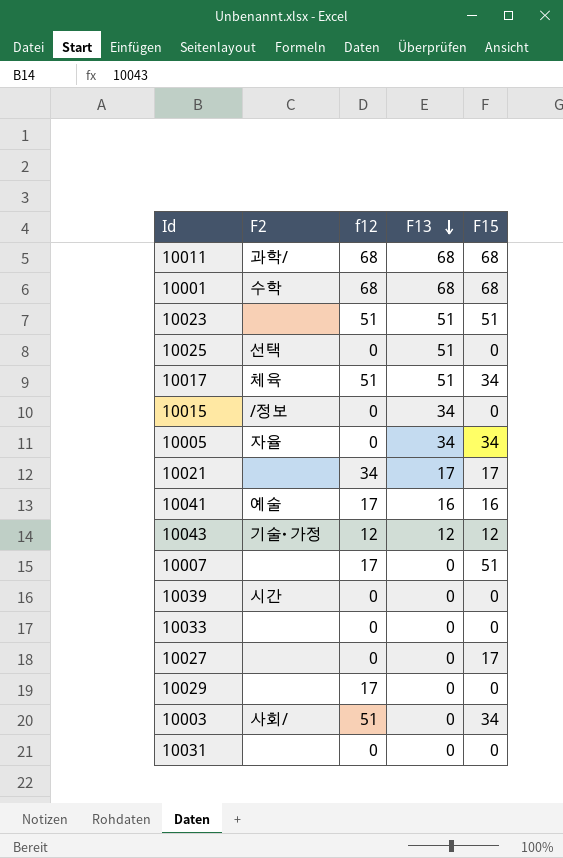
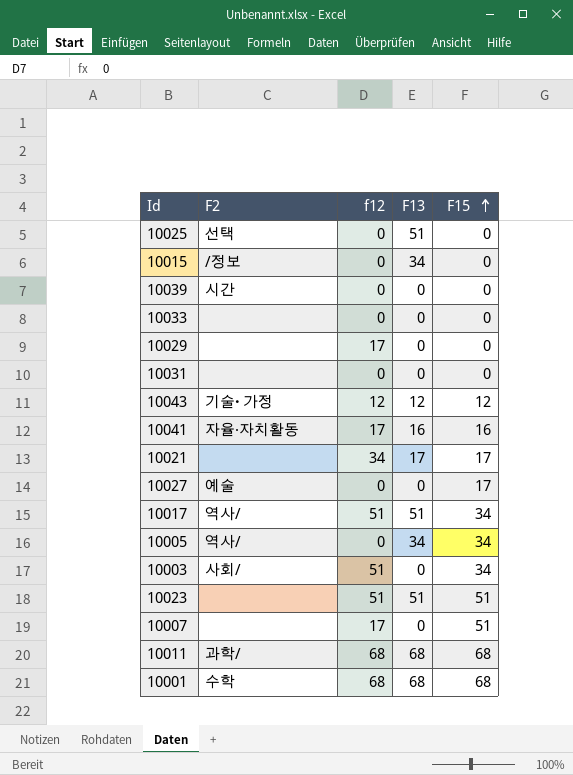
row order: F13 descending -> F15 ascending
10041 | F2: 예술 -> 자율·자치활동
10027 | F2: none -> 예술
10017 | F2: 체육 -> 역사/
10005 | F2: 자율 -> 역사/

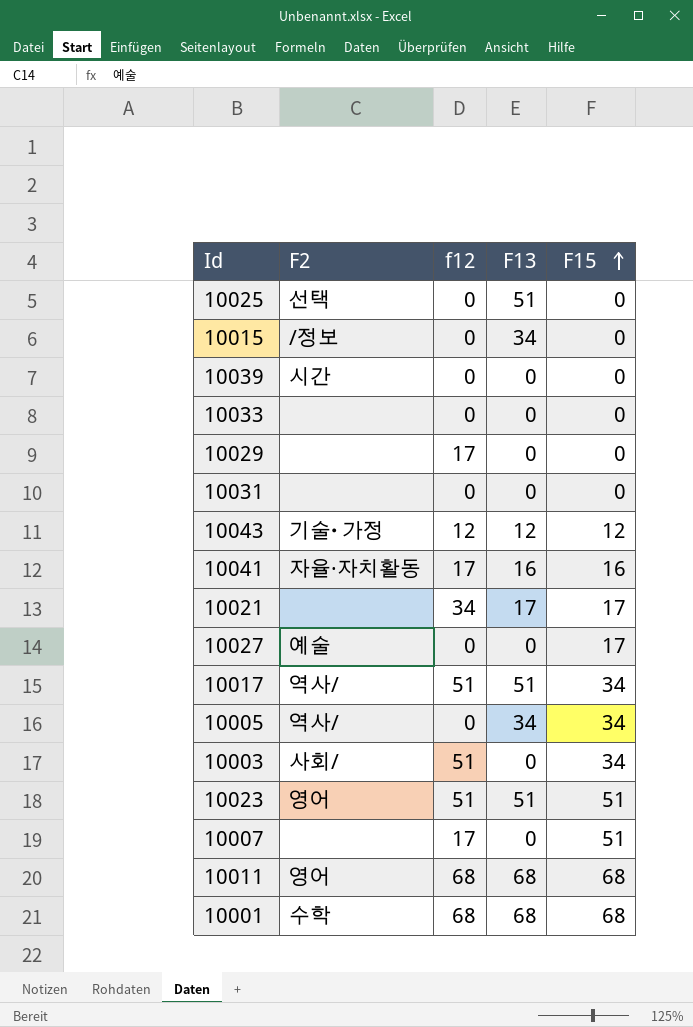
10023 | F2: none -> 영어
10011 | F2: 과학/ -> 영어

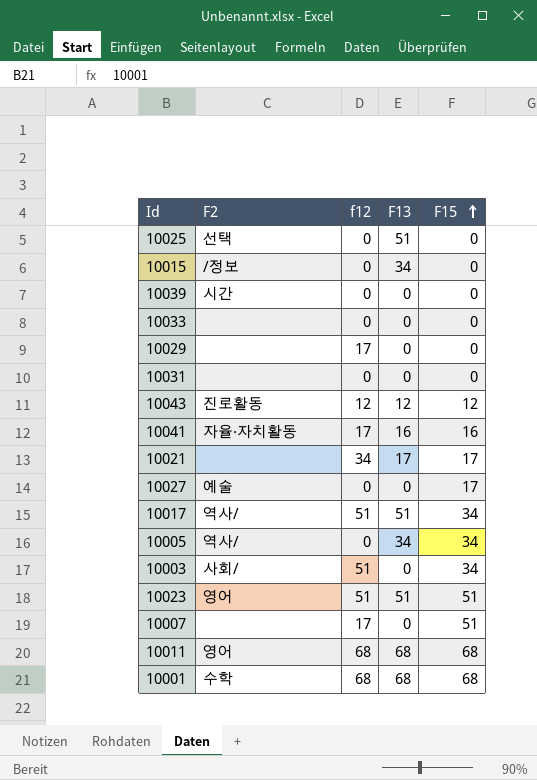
10043 | F2: 기술･가정 -> 진로활동

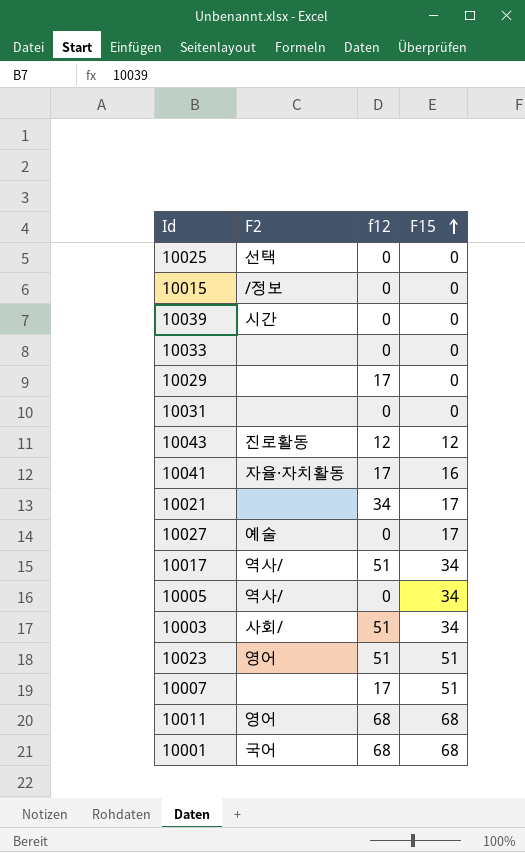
column F13 | position: 4 -> none
10001 | F2: 수학 -> 국어

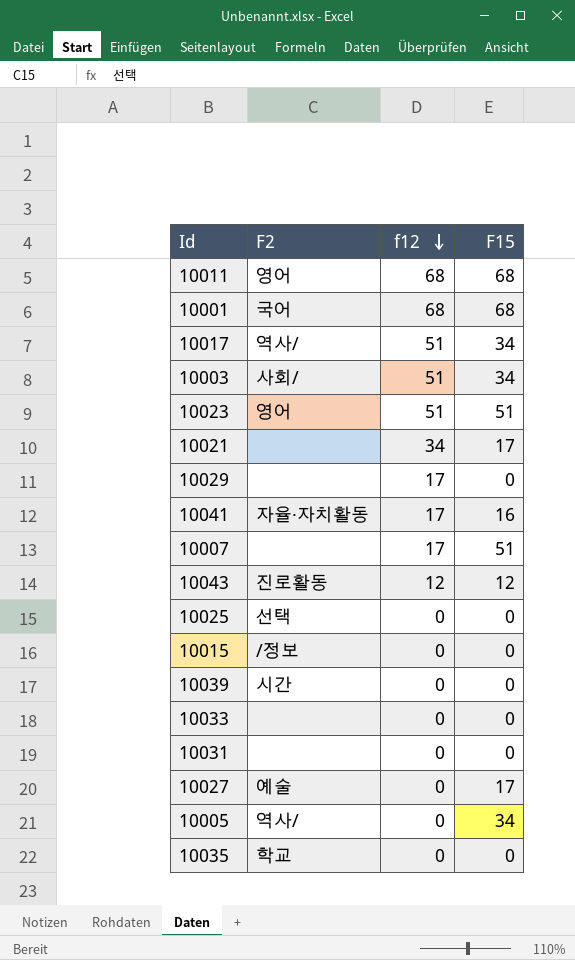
row order: F15 ascending -> f12 descending
row 10035: none -> 학교 | 0 | 0

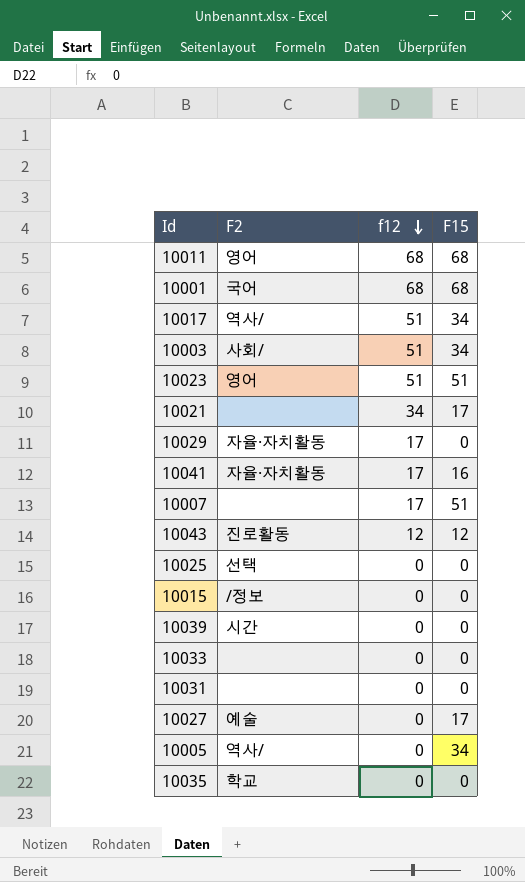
10029 | F2: none -> 자율·자치활동

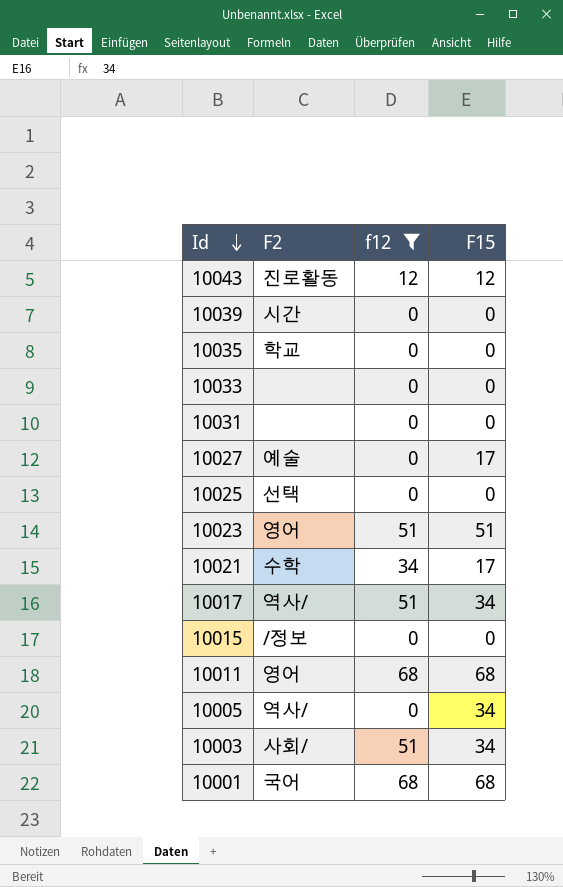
filter: none -> f12 != 17
row order: f12 descending -> Id descending
10021 | F2: none -> 수학

